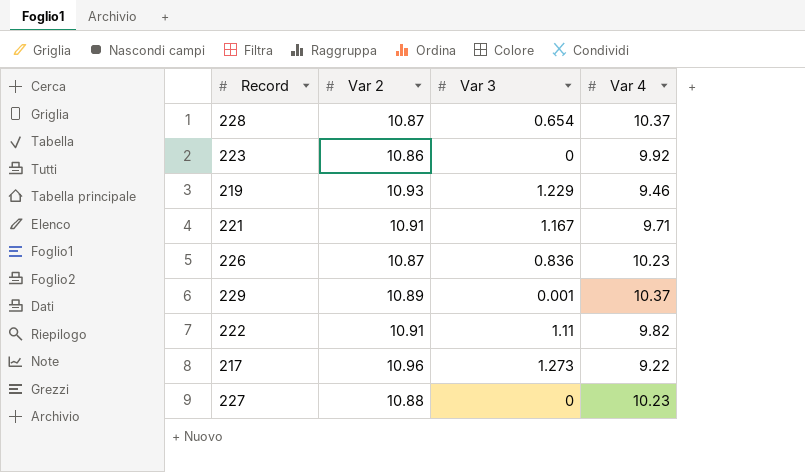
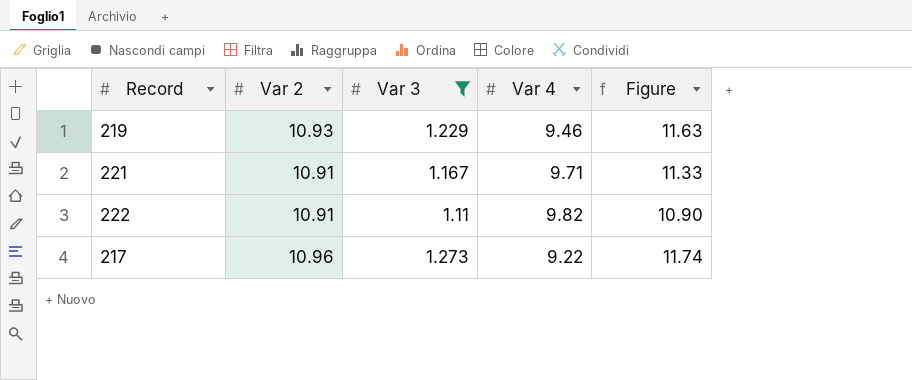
filter: none -> Var 3 >= 1.11
column Figure | formula: none -> [Var 3] * [Var 4]

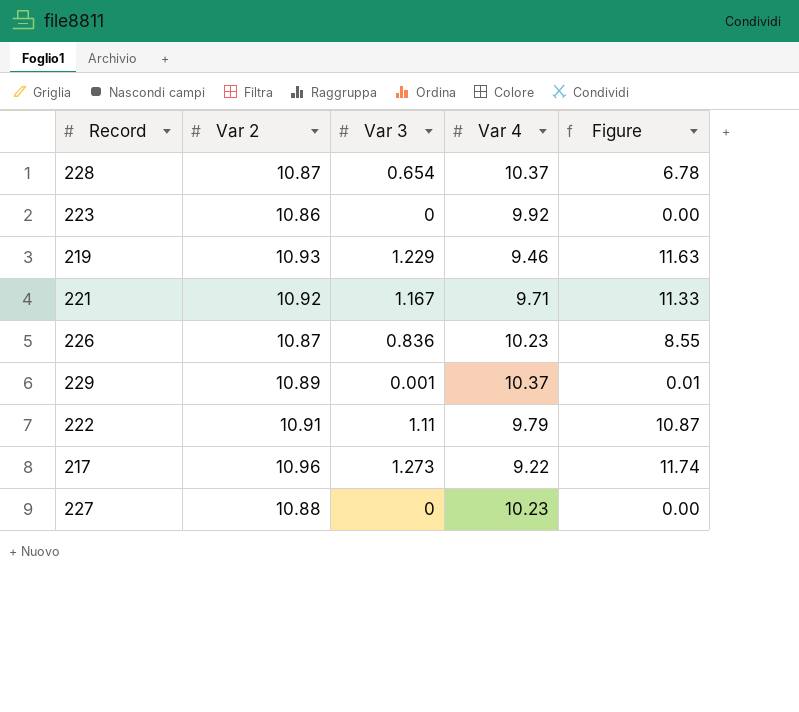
filter: Var 3 >= 1.11 -> none
221 | Var 2: 10.91 -> 10.92
222 | Var 4: 9.82 -> 9.79
222 | Figure: 10.90 -> 10.87

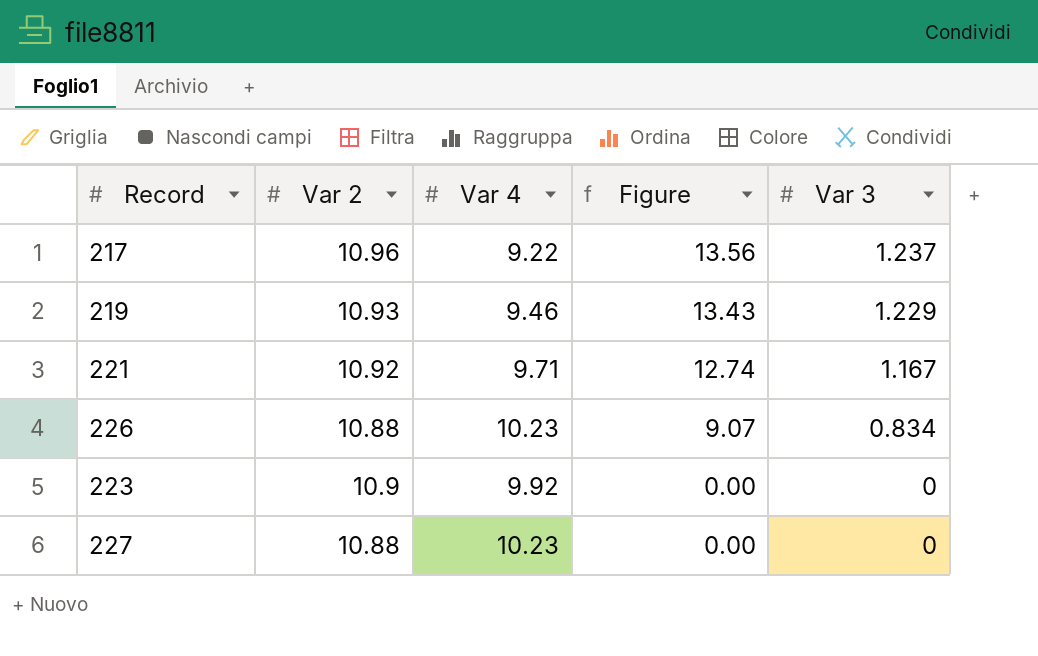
row order: none -> Figure descending
column Figure | formula: [Var 3] * [Var 4] -> [Var 2] * [Var 3]
column Var 3 | position: 3 -> 5
row 228: 10.87 | 0.654 | 10.37 | 6.78 -> none
row 229: 10.89 | 0.001 | 10.37 | 0.01 -> none
row 222: 10.91 | 1.11 | 9.79 | 10.87 -> none
217 | Var 3: 1.273 -> 1.237
226 | Var 2: 10.87 -> 10.88
226 | Var 3: 0.836 -> 0.834
223 | Var 2: 10.86 -> 10.9

